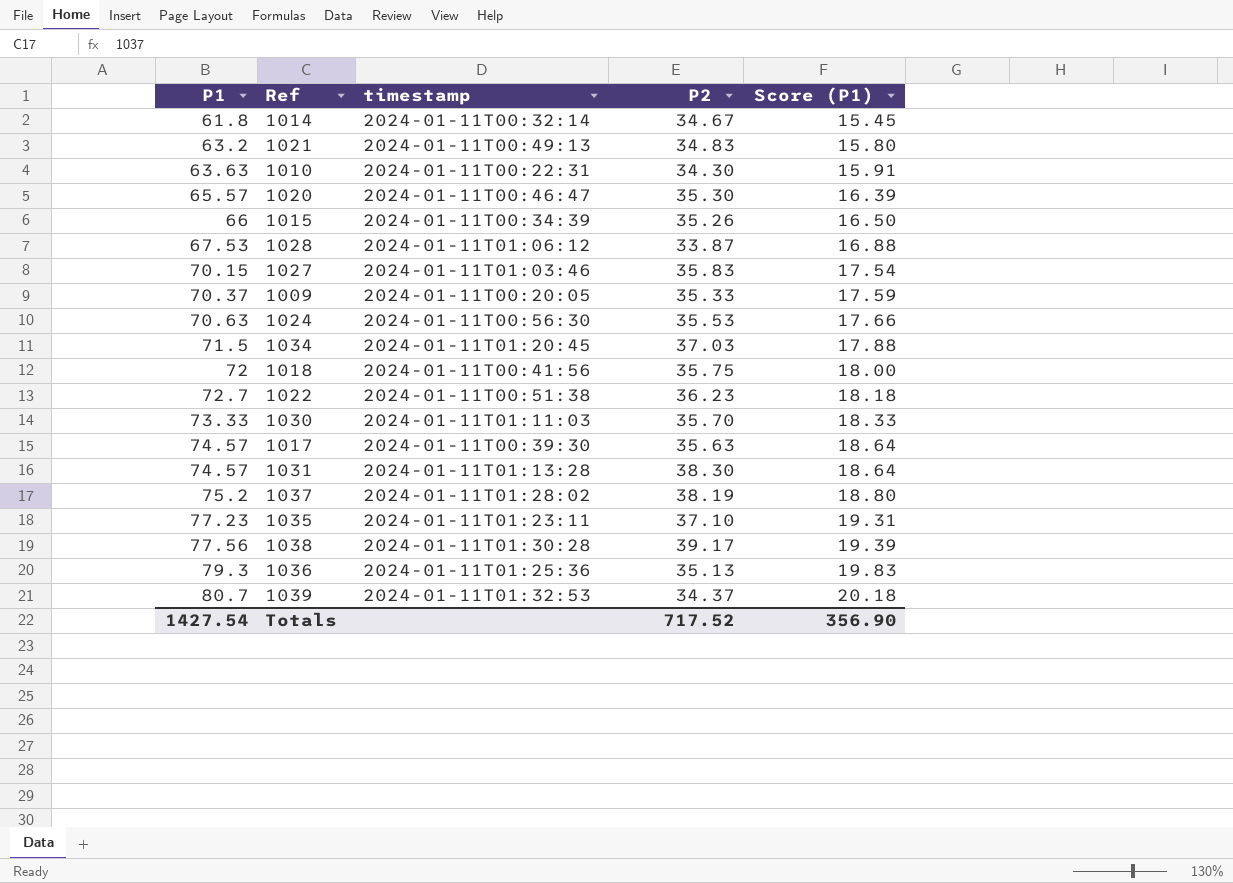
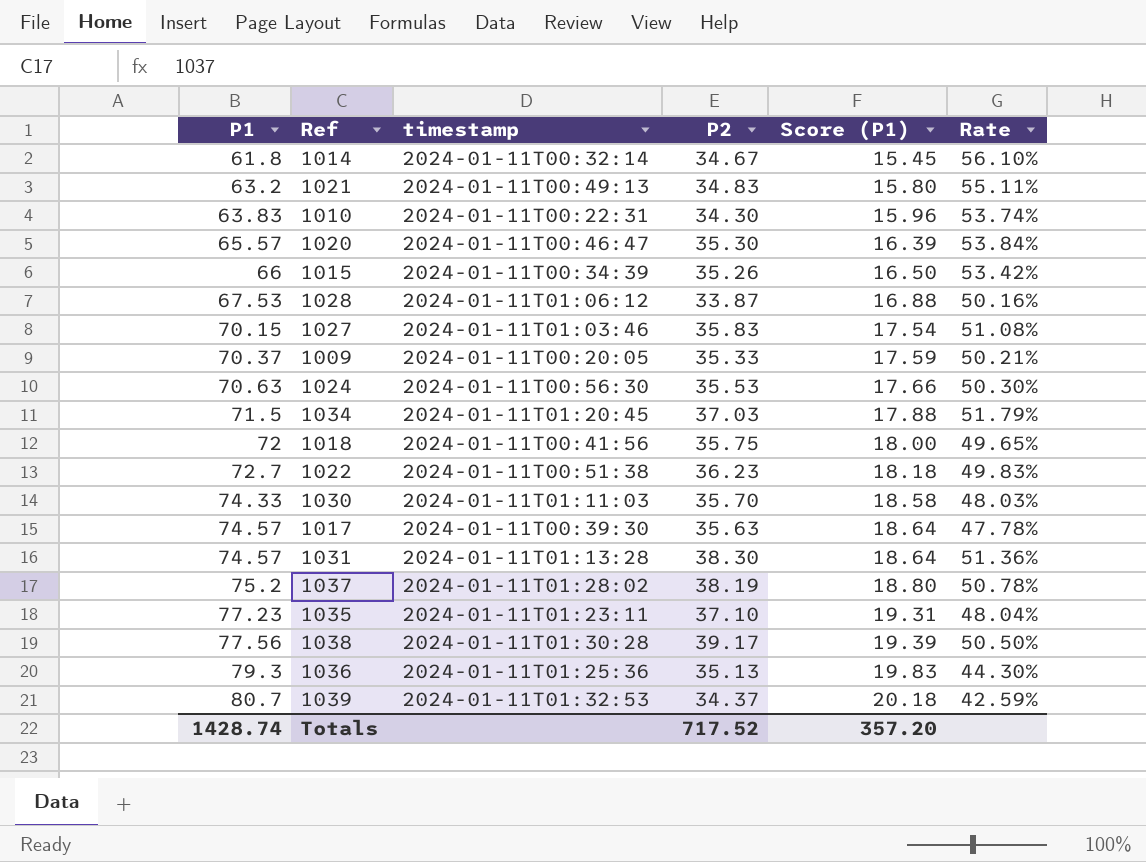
column Rate | formula: none -> [P2] / [P1]
1010 | P1: 63.63 -> 63.83
1010 | Score (P1): 15.91 -> 15.96
1030 | P1: 73.33 -> 74.33
1030 | Score (P1): 18.33 -> 18.58
Totals | P1: 1427.54 -> 1428.74
Totals | Score (P1): 356.90 -> 357.20

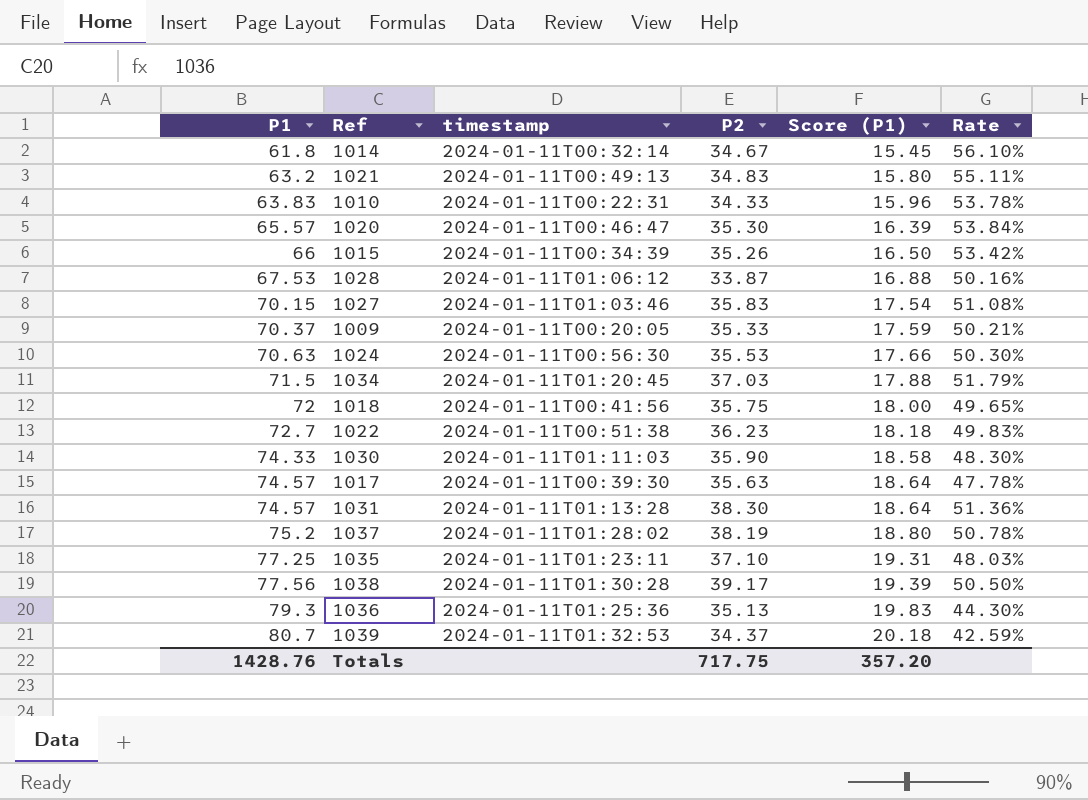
1010 | P2: 34.30 -> 34.33
1010 | Rate: 53.74% -> 53.78%
1030 | P2: 35.70 -> 35.90
1030 | Rate: 48.03% -> 48.30%
1035 | P1: 77.23 -> 77.25
1035 | Rate: 48.04% -> 48.03%
Totals | P1: 1428.74 -> 1428.76
Totals | P2: 717.52 -> 717.75

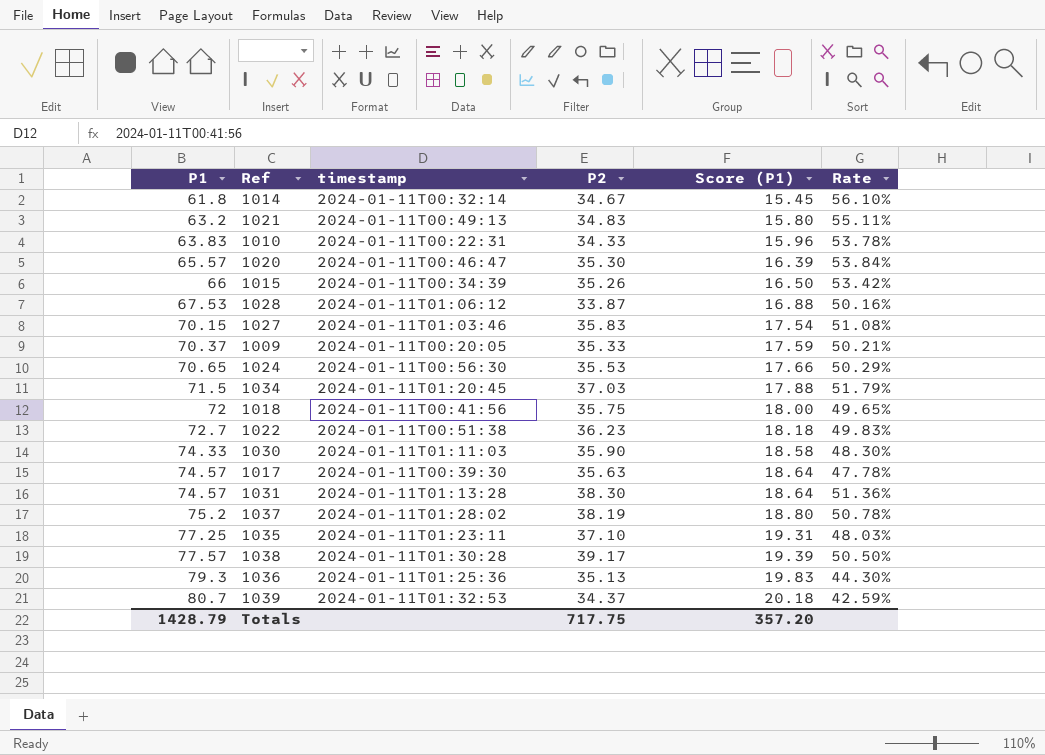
1024 | P1: 70.63 -> 70.65
1024 | Rate: 50.30% -> 50.29%
1038 | P1: 77.56 -> 77.57
Totals | P1: 1428.76 -> 1428.79

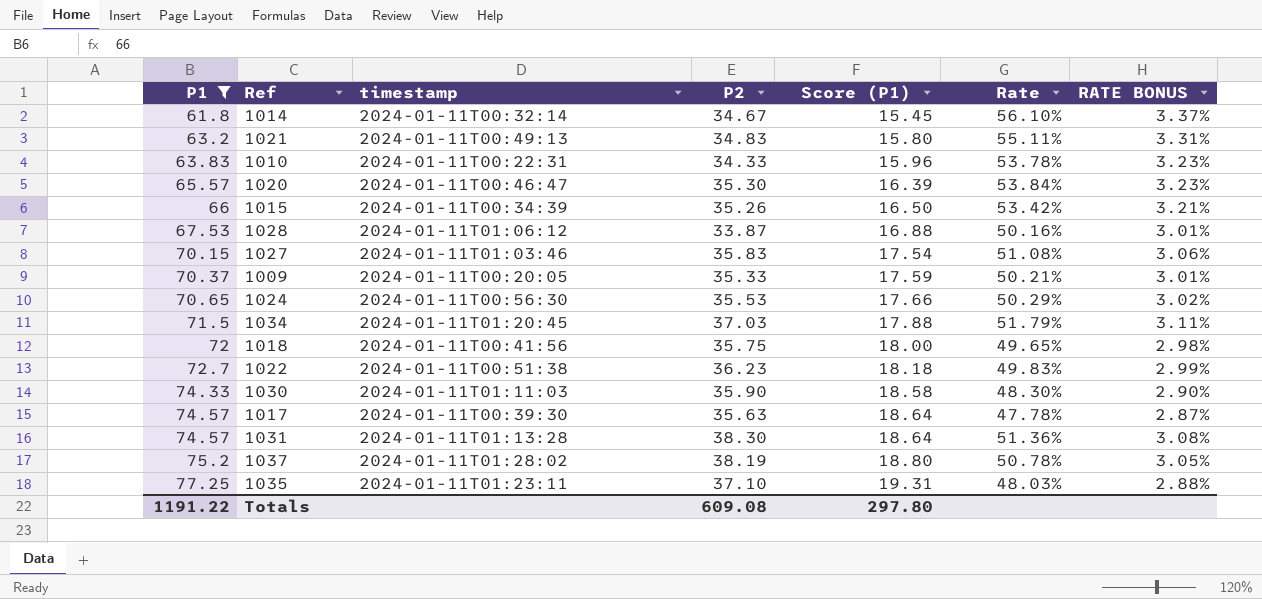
filter: none -> P1 <= 77.25
column RATE BONUS | formula: none -> [Rate] * 0.06
Totals | P1: 1428.79 -> 1191.22
Totals | P2: 717.75 -> 609.08
Totals | Score (P1): 357.20 -> 297.80

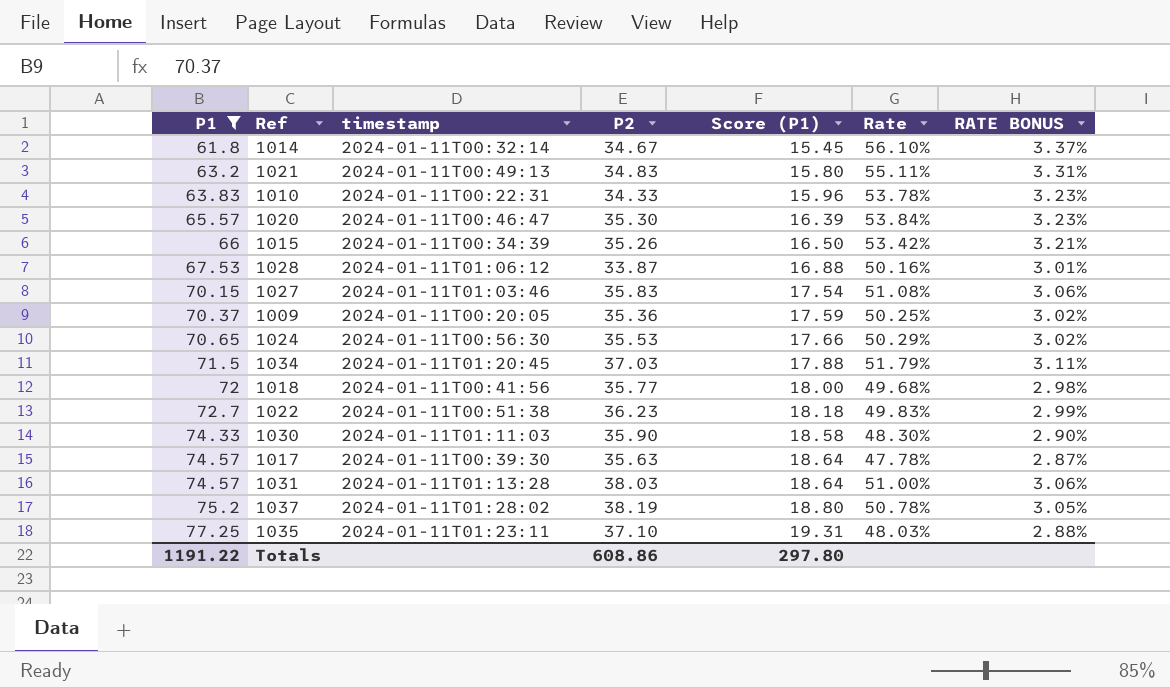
1009 | P2: 35.33 -> 35.36
1009 | Rate: 50.21% -> 50.25%
1009 | RATE BONUS: 3.01% -> 3.02%
1018 | P2: 35.75 -> 35.77
1018 | Rate: 49.65% -> 49.68%
1031 | P2: 38.30 -> 38.03
1031 | Rate: 51.36% -> 51.00%
1031 | RATE BONUS: 3.08% -> 3.06%
Totals | P2: 609.08 -> 608.86

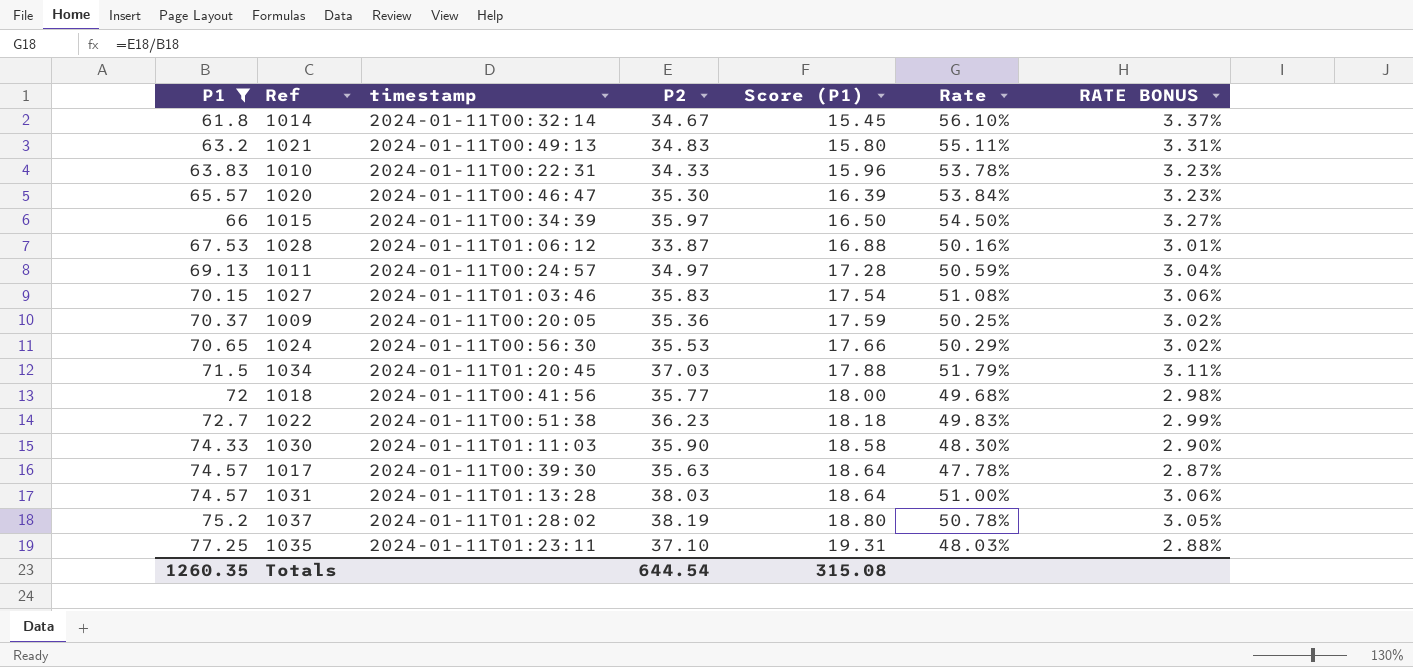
1015 | P2: 35.26 -> 35.97
1015 | Rate: 53.42% -> 54.50%
1015 | RATE BONUS: 3.21% -> 3.27%
row 1011: none -> 69.13 | 2024-01-11T00:24:57 | 34.97 | 17.28 | 50.59% | 3.04%
Totals | P1: 1191.22 -> 1260.35
Totals | P2: 608.86 -> 644.54
Totals | Score (P1): 297.80 -> 315.08

